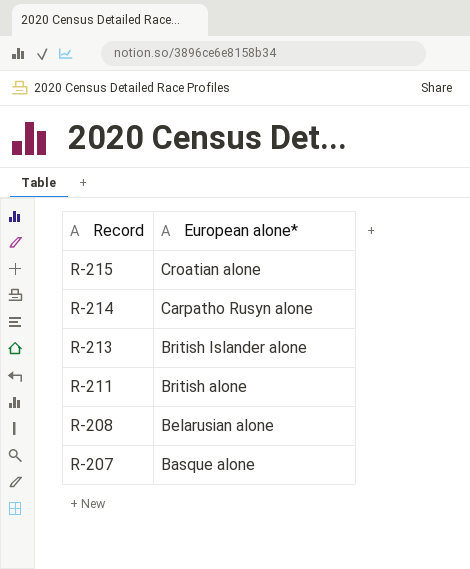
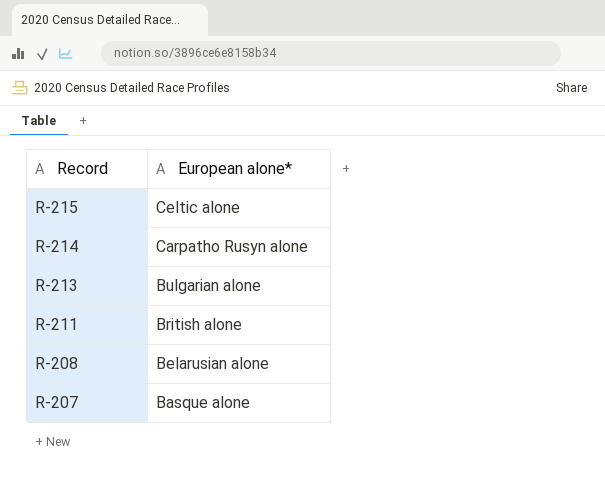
R-215 | European alone*: Croatian alone -> Celtic alone
R-213 | European alone*: British Islander alone -> Bulgarian alone

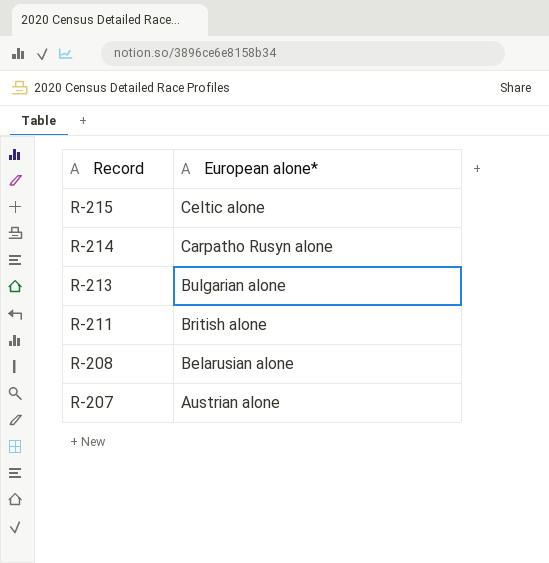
R-207 | European alone*: Basque alone -> Austrian alone

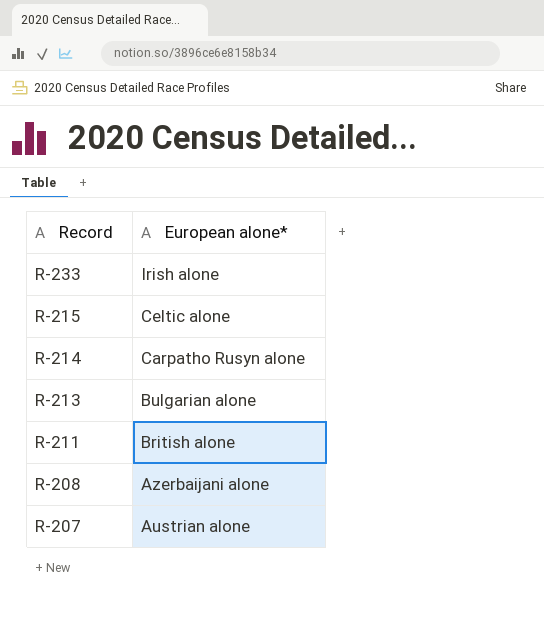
row R-233: none -> Irish alone
R-208 | European alone*: Belarusian alone -> Azerbaijani alone

